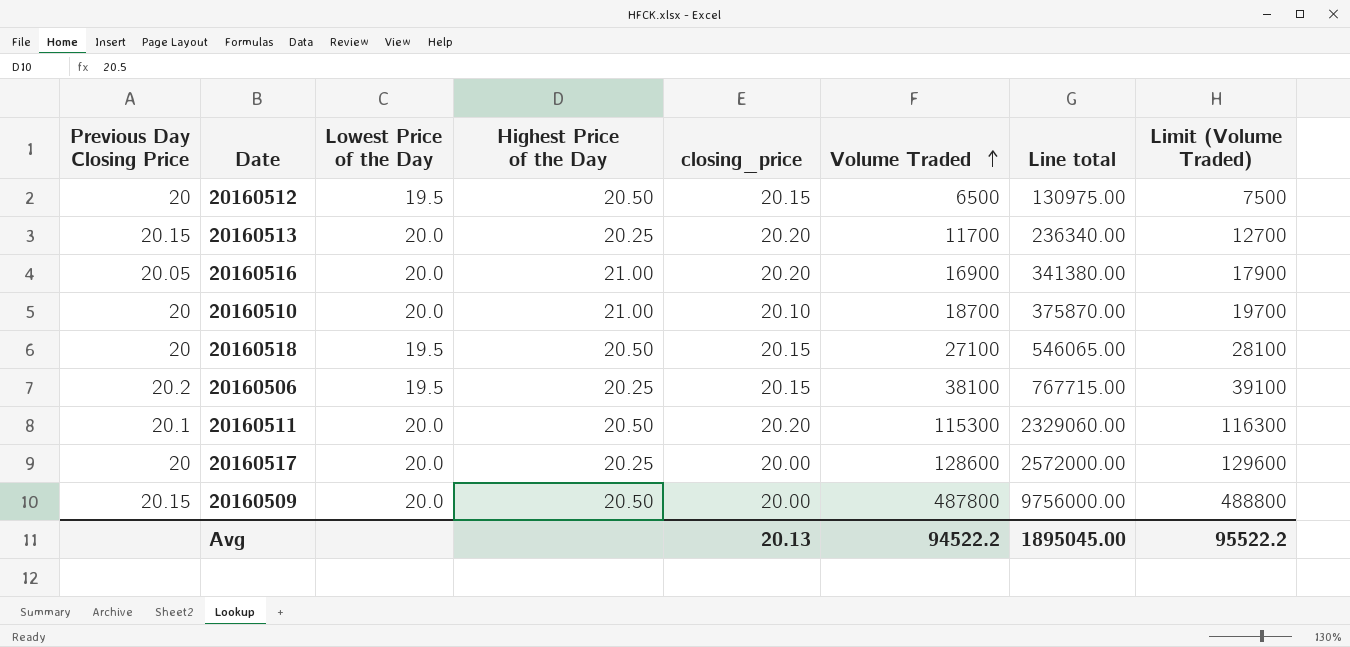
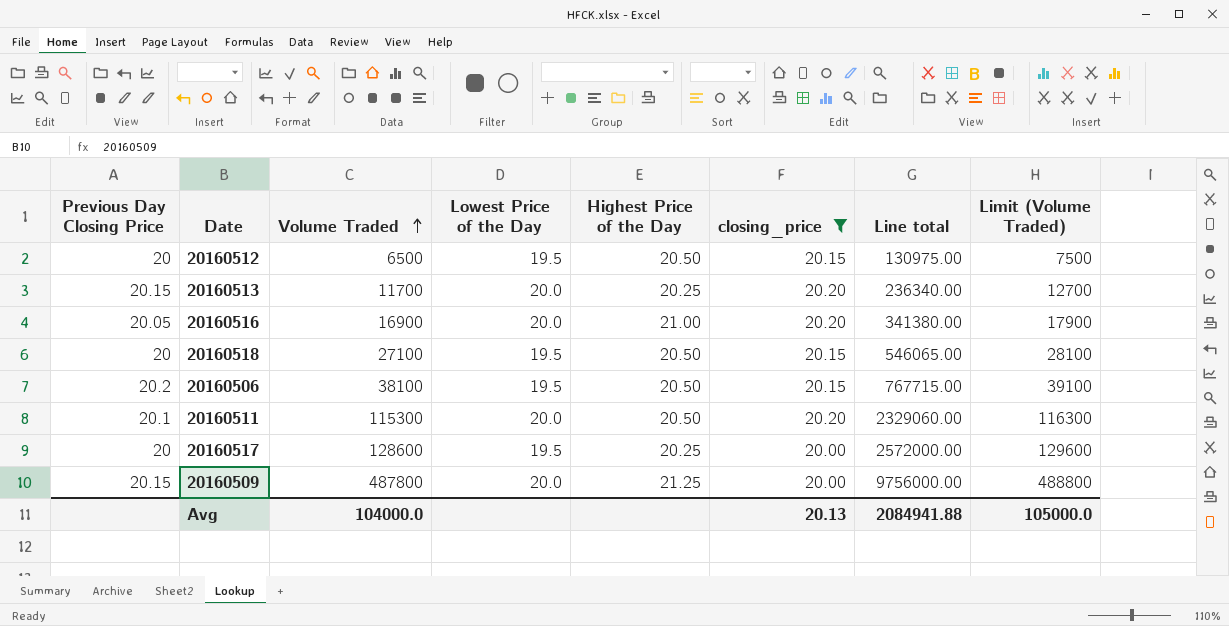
filter: none -> closing_price != 20.10
column Volume Traded | position: 6 -> 3
20160506 | Highest Price of the Day: 20.25 -> 20.50
20160517 | Lowest Price of the Day: 20.0 -> 19.5
20160509 | Highest Price of the Day: 20.50 -> 21.25
Avg | Volume Traded: 94522.2 -> 104000.0
Avg | Line total: 1895045.00 -> 2084941.88
Avg | Limit (Volume Traded): 95522.2 -> 105000.0

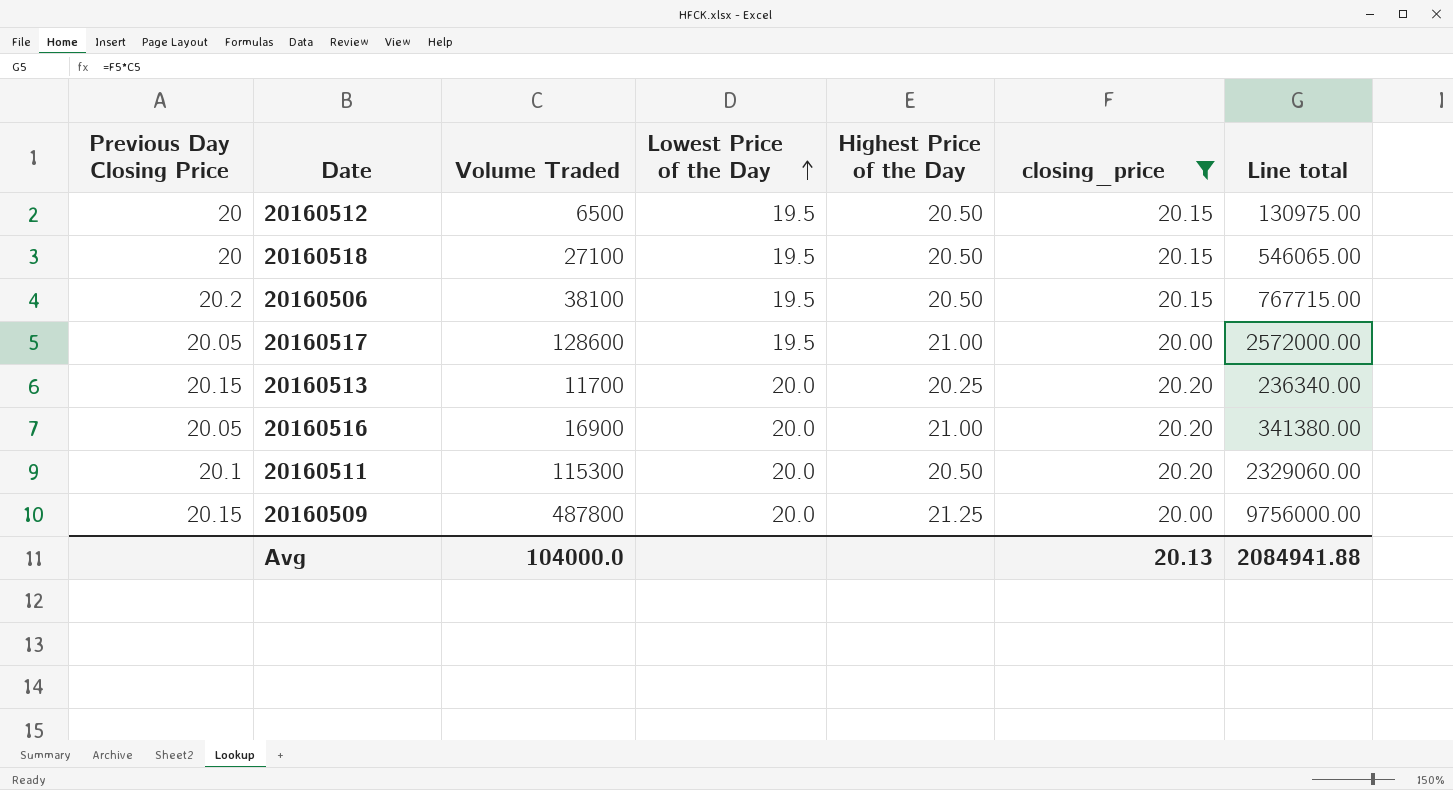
row order: Volume Traded ascending -> Lowest Price of the Day ascending
column Limit (Volume Traded) | formula: [Volume Traded] + 1000 -> none
20160517 | Previous Day Closing Price: 20 -> 20.05
20160517 | Highest Price of the Day: 20.25 -> 21.00

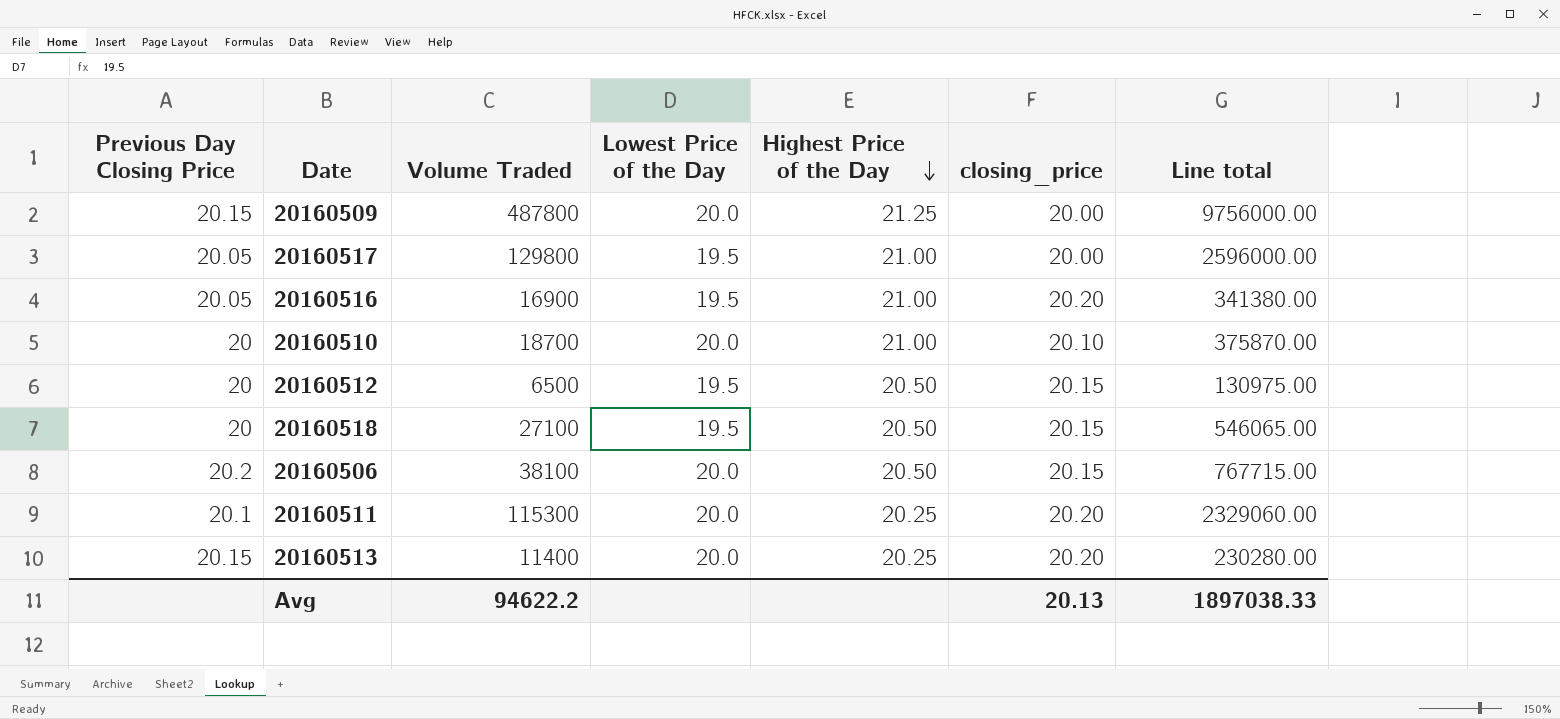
filter: closing_price != 20.10 -> none
row order: Lowest Price of the Day ascending -> Highest Price of the Day descending
20160517 | Volume Traded: 128600 -> 129800
20160517 | Line total: 2572000.00 -> 2596000.00
20160516 | Lowest Price of the Day: 20.0 -> 19.5
20160506 | Lowest Price of the Day: 19.5 -> 20.0
20160511 | Highest Price of the Day: 20.50 -> 20.25
20160513 | Volume Traded: 11700 -> 11400
20160513 | Line total: 236340.00 -> 230280.00
Avg | Volume Traded: 104000.0 -> 94622.2
Avg | Line total: 2084941.88 -> 1897038.33

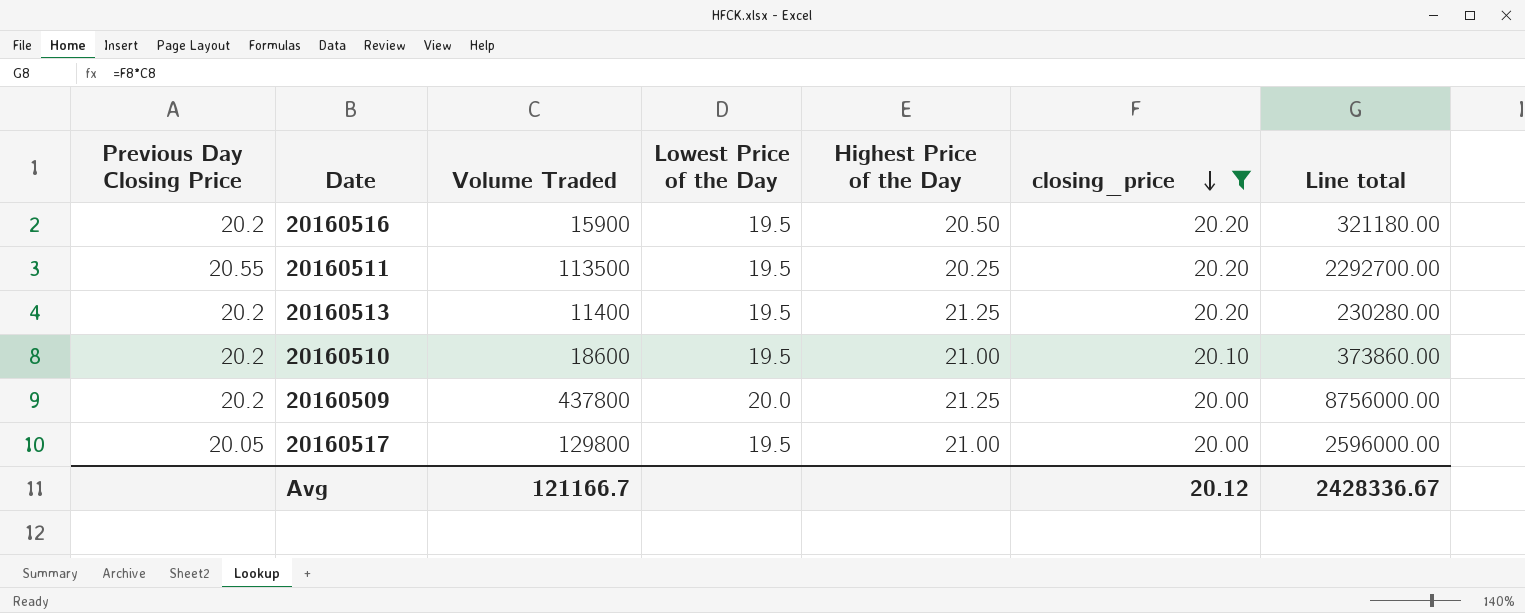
filter: none -> closing_price != 20.15
row order: Highest Price of the Day descending -> closing_price descending
20160516 | Previous Day Closing Price: 20.05 -> 20.2
20160516 | Volume Traded: 16900 -> 15900
20160516 | Highest Price of the Day: 21.00 -> 20.50
20160516 | Line total: 341380.00 -> 321180.00
20160511 | Previous Day Closing Price: 20.1 -> 20.55
20160511 | Volume Traded: 115300 -> 113500
20160511 | Lowest Price of the Day: 20.0 -> 19.5
20160511 | Line total: 2329060.00 -> 2292700.00
20160513 | Previous Day Closing Price: 20.15 -> 20.2
20160513 | Lowest Price of the Day: 20.0 -> 19.5
20160513 | Highest Price of the Day: 20.25 -> 21.25
20160510 | Previous Day Closing Price: 20 -> 20.2
20160510 | Volume Traded: 18700 -> 18600
20160510 | Lowest Price of the Day: 20.0 -> 19.5
20160510 | Line total: 375870.00 -> 373860.00
20160509 | Previous Day Closing Price: 20.15 -> 20.2
20160509 | Volume Traded: 487800 -> 437800
20160509 | Line total: 9756000.00 -> 8756000.00
Avg | Volume Traded: 94622.2 -> 121166.7
Avg | closing_price: 20.13 -> 20.12
Avg | Line total: 1897038.33 -> 2428336.67

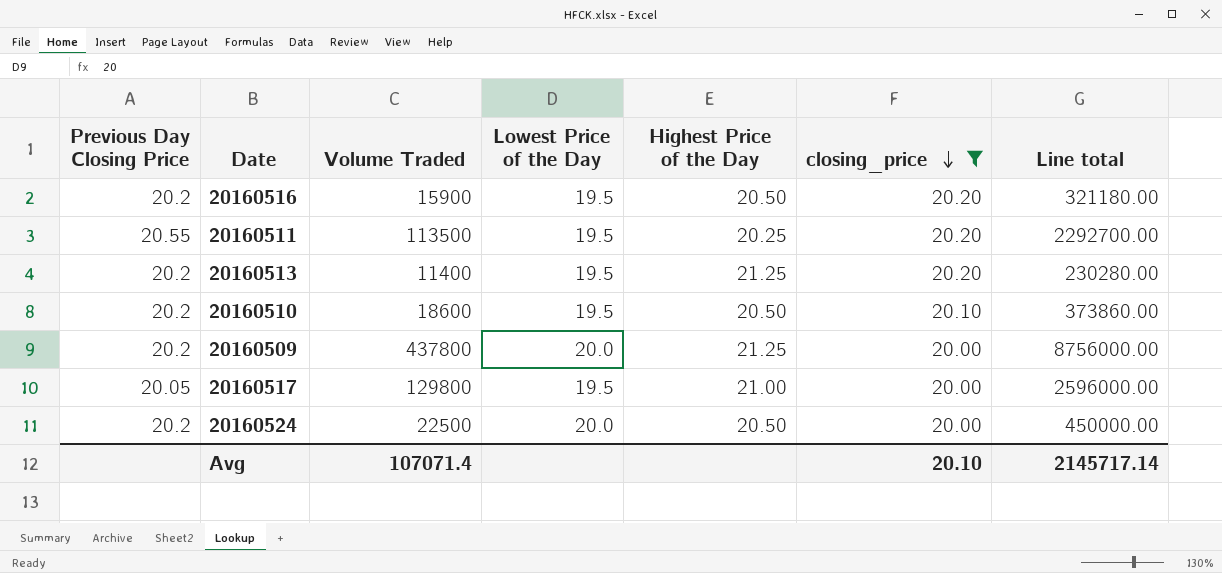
20160510 | Highest Price of the Day: 21.00 -> 20.50
row 20160524: none -> 20.2 | 22500 | 20.0 | 20.50 | 20.00 | 450000.00
Avg | Volume Traded: 121166.7 -> 107071.4
Avg | closing_price: 20.12 -> 20.10
Avg | Line total: 2428336.67 -> 2145717.14

